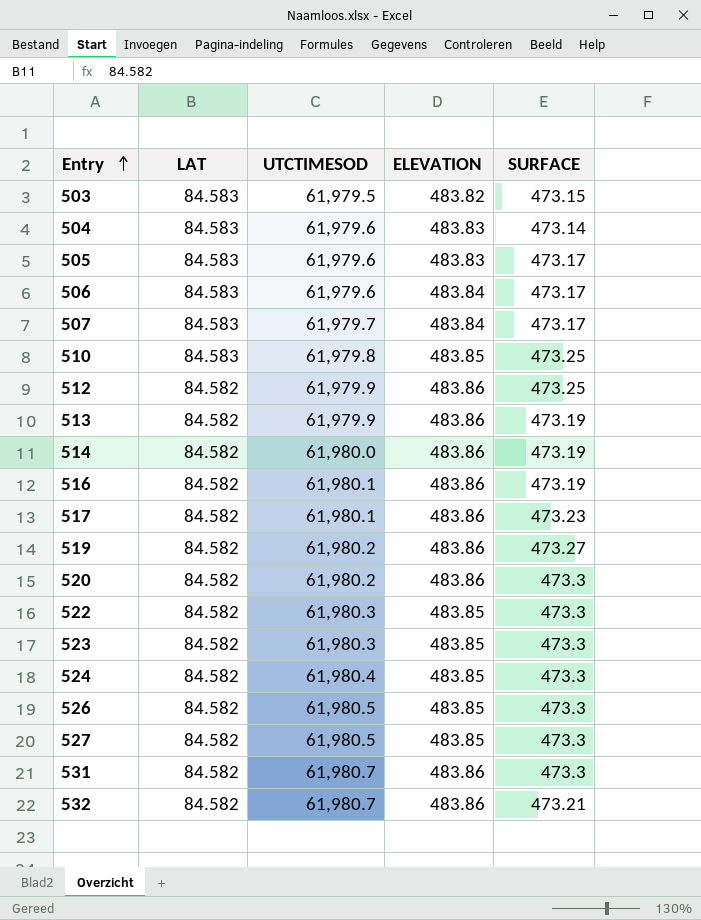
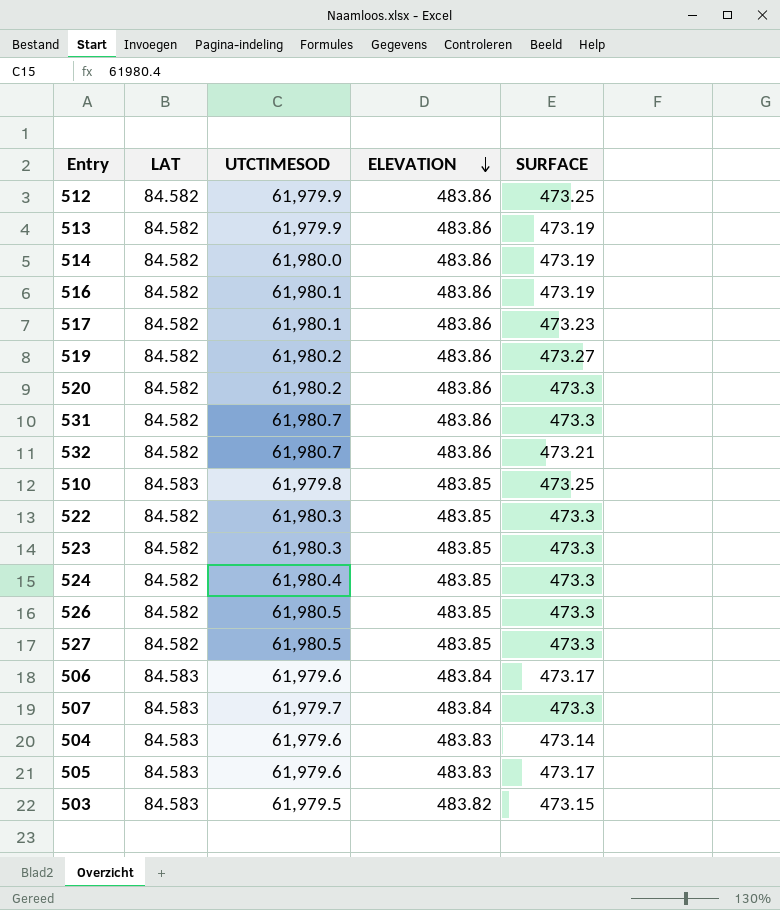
row order: Entry ascending -> ELEVATION descending
507 | SURFACE: 473.17 -> 473.3

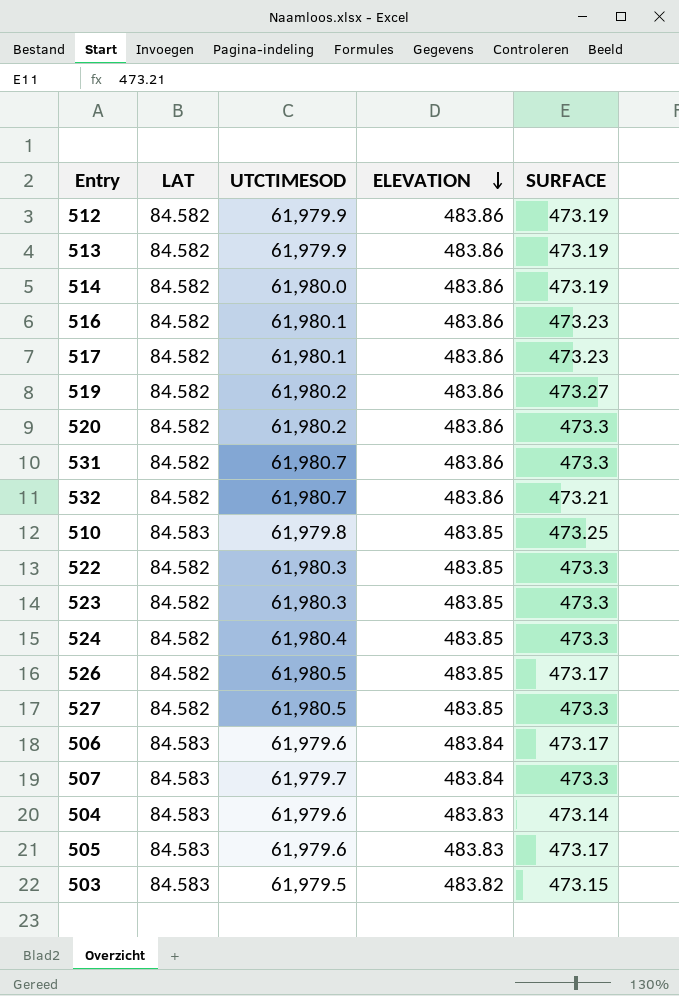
512 | SURFACE: 473.25 -> 473.19
516 | SURFACE: 473.19 -> 473.23
526 | SURFACE: 473.3 -> 473.17

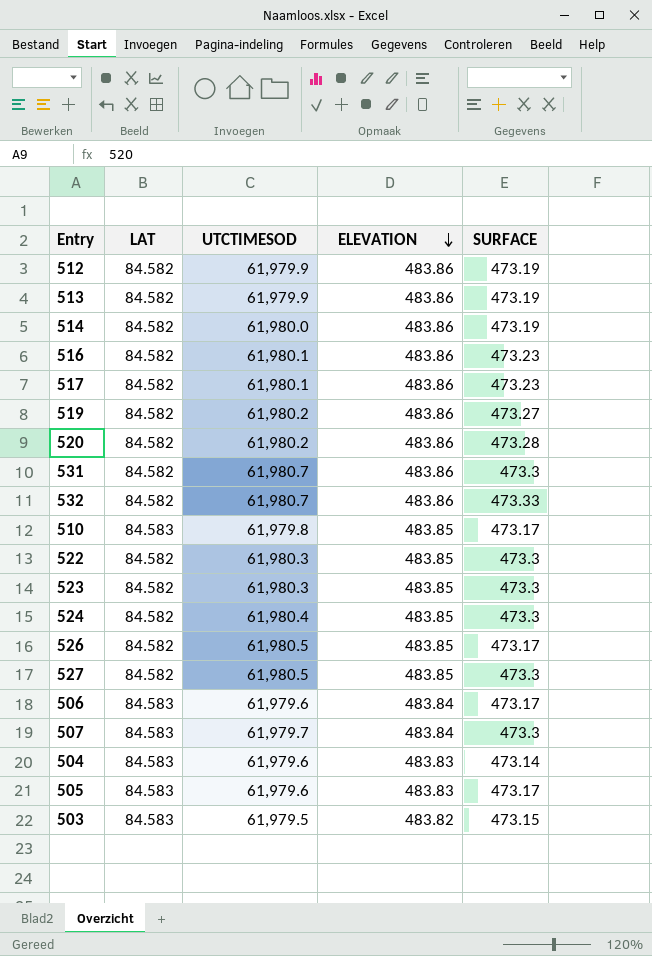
520 | SURFACE: 473.3 -> 473.28
532 | SURFACE: 473.21 -> 473.33
510 | SURFACE: 473.25 -> 473.17

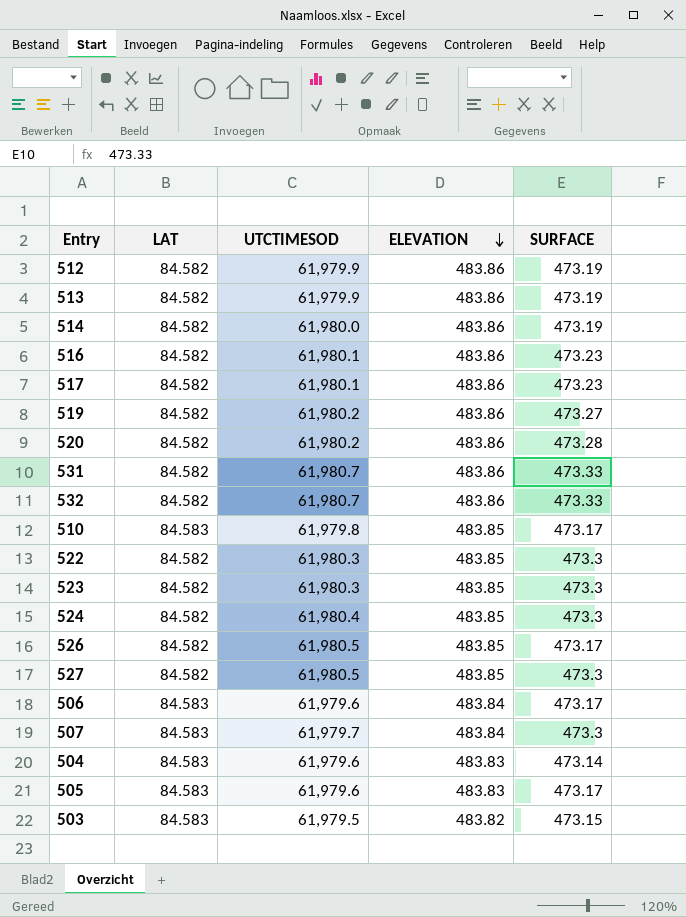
531 | SURFACE: 473.3 -> 473.33

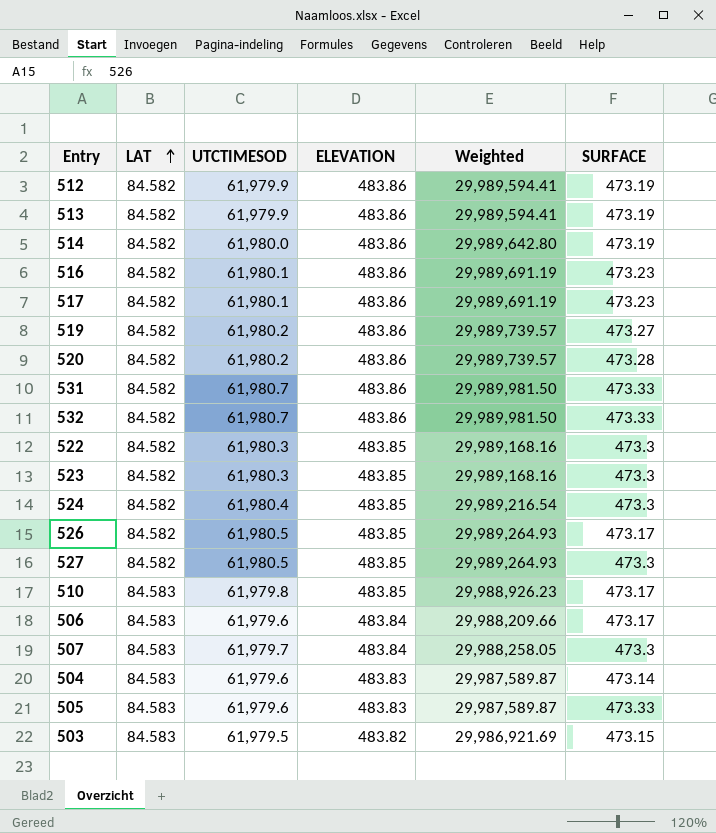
row order: ELEVATION descending -> LAT ascending
column Weighted | formula: none -> [UTCTIMESOD] * [ELEVATION]
505 | SURFACE: 473.17 -> 473.33

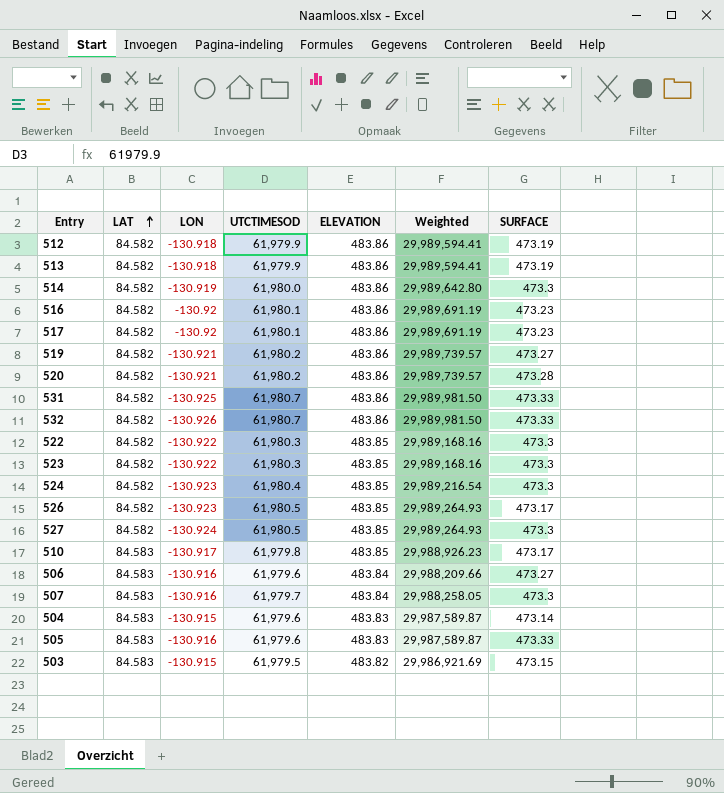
column LON | position: none -> 3
514 | SURFACE: 473.19 -> 473.3
506 | SURFACE: 473.17 -> 473.27

